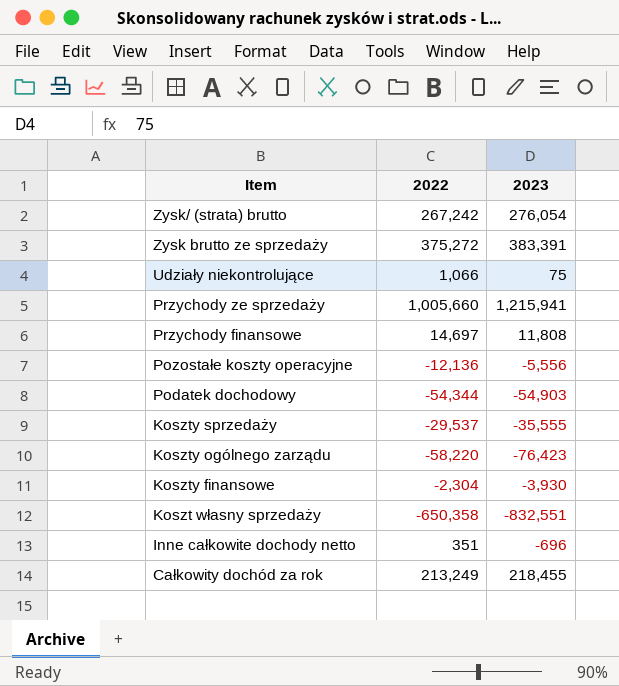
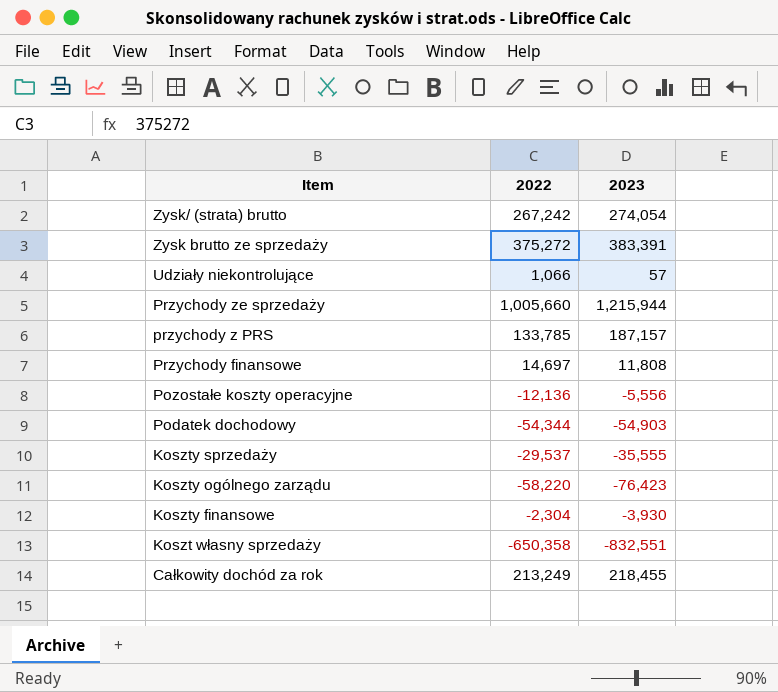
row Inne całkowite dochody netto: 351 | -696 -> none
Zysk/ (strata) brutto | 2023: 276,054 -> 274,054
Udziały niekontrolujące | 2023: 75 -> 57
Przychody ze sprzedaży | 2023: 1,215,941 -> 1,215,944
row przychody z PRS: none -> 133,785 | 187,157

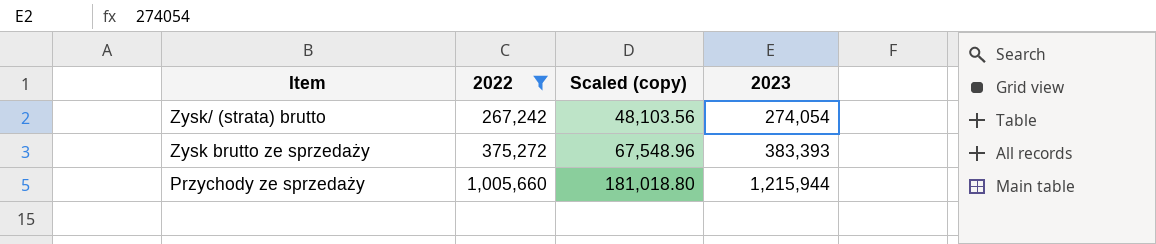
filter: none -> 2022 >= 267,242
column Scaled (copy) | formula: none -> [2022] * 0.18
Zysk brutto ze sprzedaży | 2023: 383,391 -> 383,393

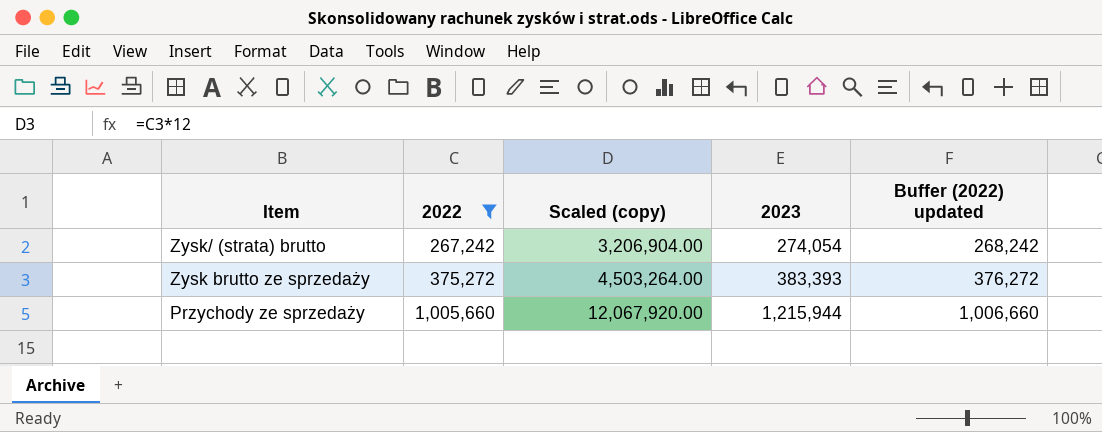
column Scaled (copy) | formula: [2022] * 0.18 -> [2022] * 12
column Buffer (2022) updated | formula: none -> [2022] + 1000

